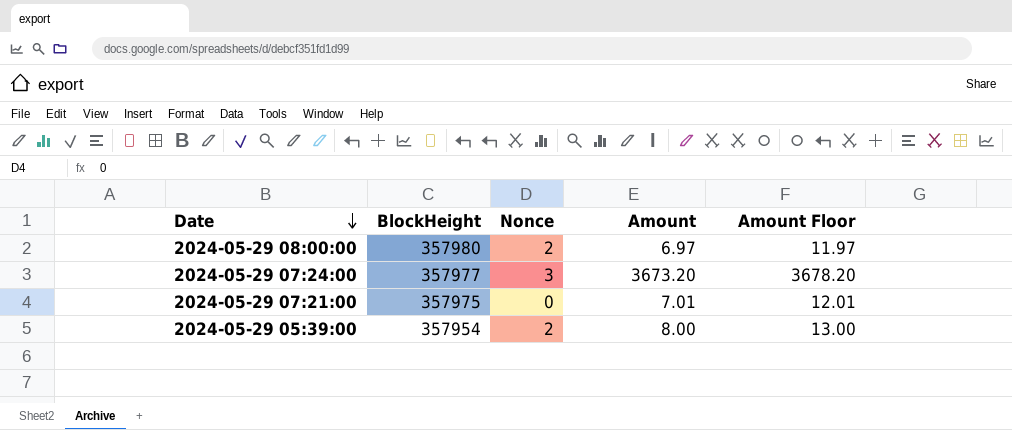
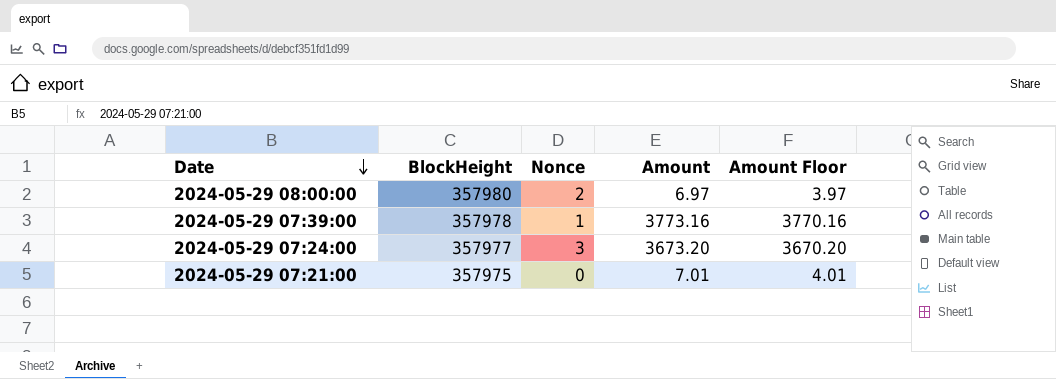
column Amount Floor | formula: [Amount] + 5 -> [Amount] - 3
row 2024-05-29 05:39:00: 357954 | 2 | 8.00 | 13.00 -> none
row 2024-05-29 07:39:00: none -> 357978 | 1 | 3773.16 | 3770.16

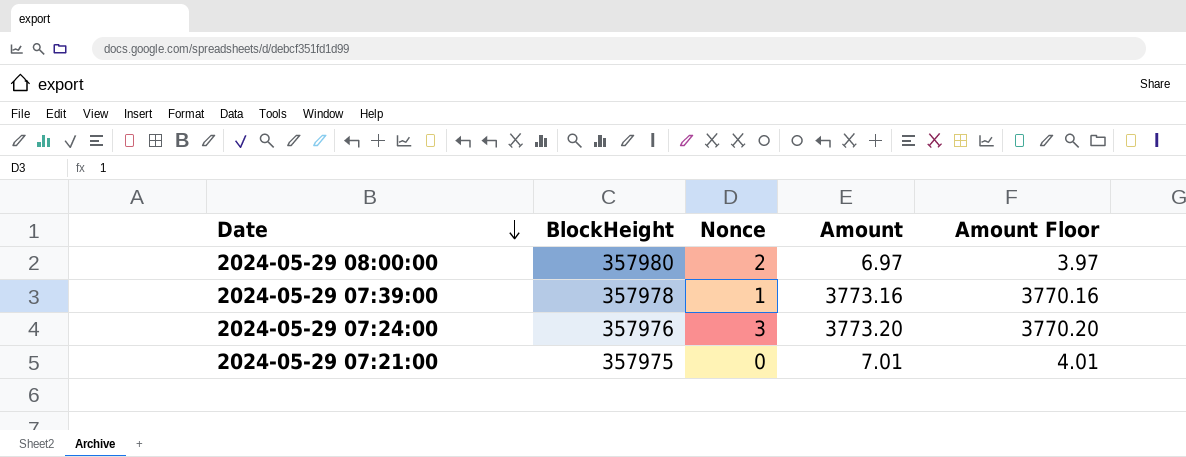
2024-05-29 07:24:00 | BlockHeight: 357977 -> 357976
2024-05-29 07:24:00 | Amount: 3673.20 -> 3773.20
2024-05-29 07:24:00 | Amount Floor: 3670.20 -> 3770.20

